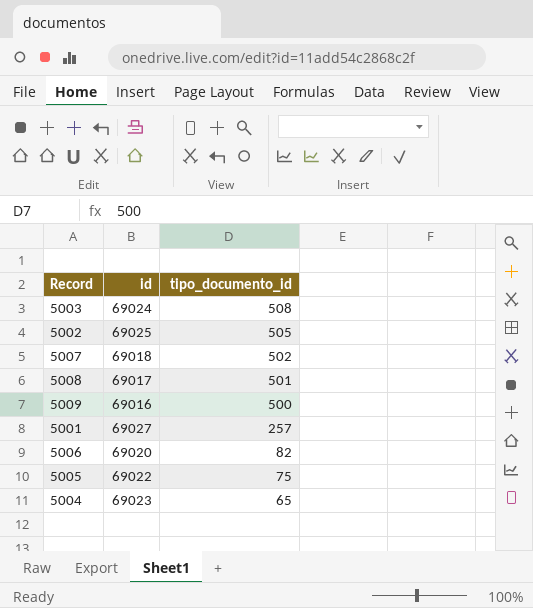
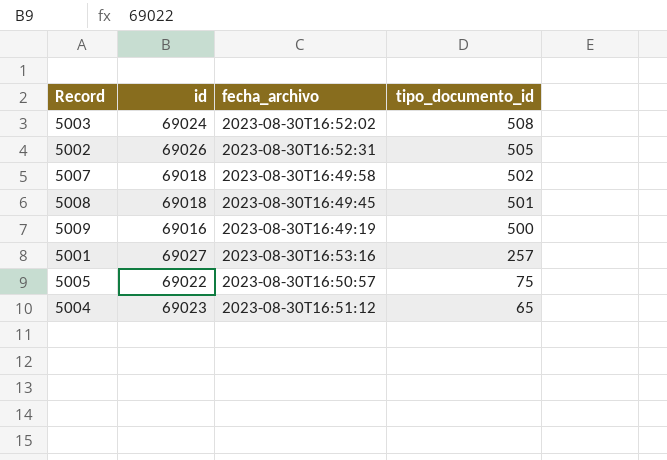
column fecha_archivo | position: none -> 3
row 5006: 69020 | 82 -> none
5002 | id: 69025 -> 69026
5008 | id: 69017 -> 69018

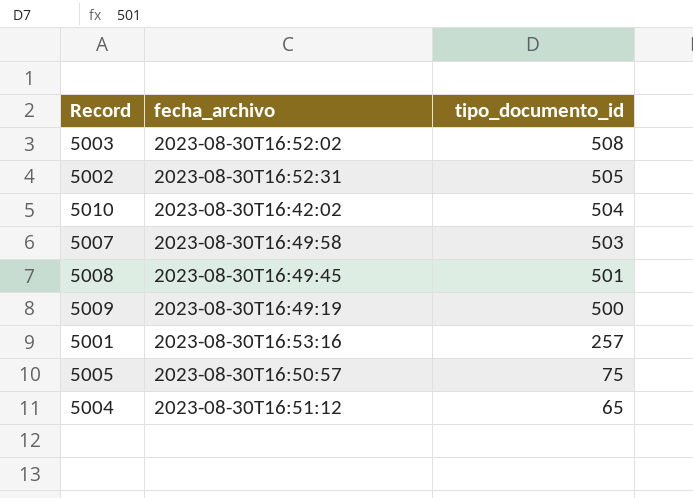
column id | position: 2 -> none
row 5010: none -> 2023-08-30T16:42:02 | 504
5007 | tipo_documento_id: 502 -> 503

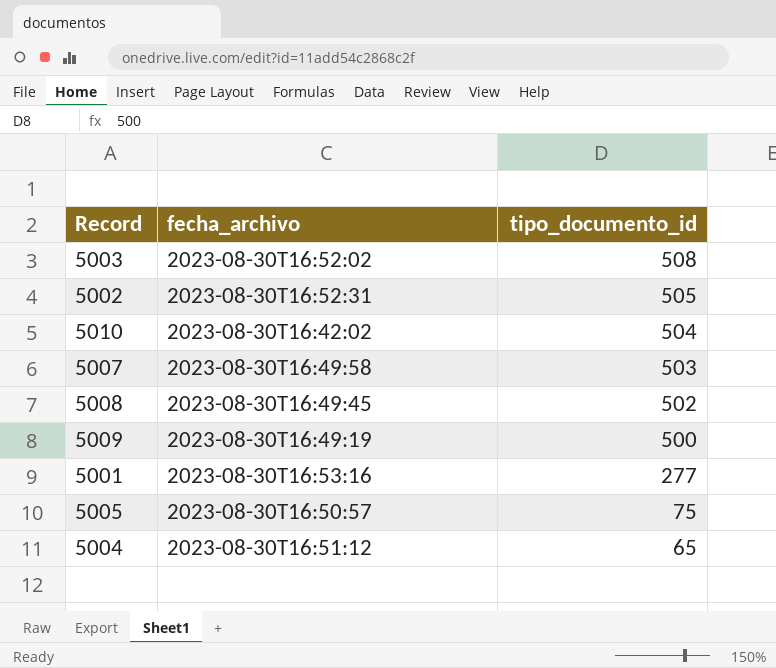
5008 | tipo_documento_id: 501 -> 502
5001 | tipo_documento_id: 257 -> 277

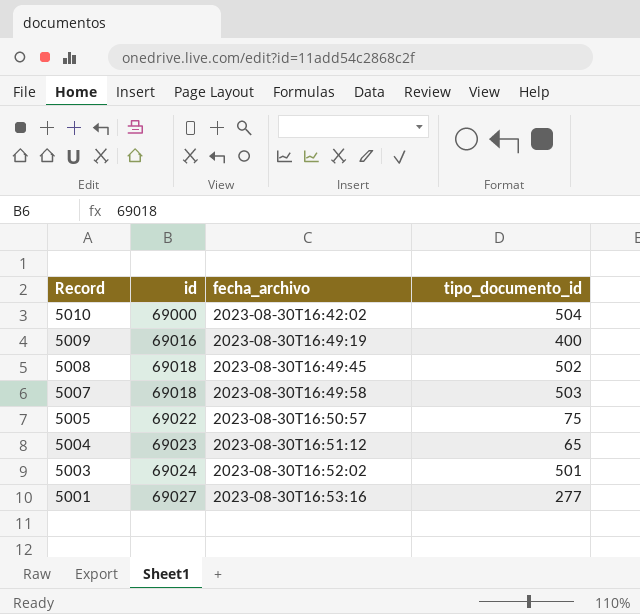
row order: tipo_documento_id descending -> Record descending
column id | position: none -> 2
row 5002: 2023-08-30T16:52:31 | 505 -> none
5009 | tipo_documento_id: 500 -> 400
5003 | tipo_documento_id: 508 -> 501

